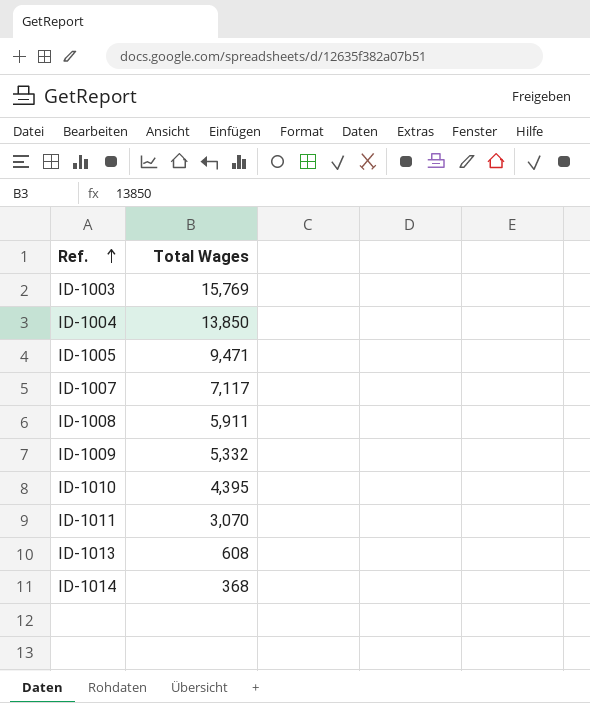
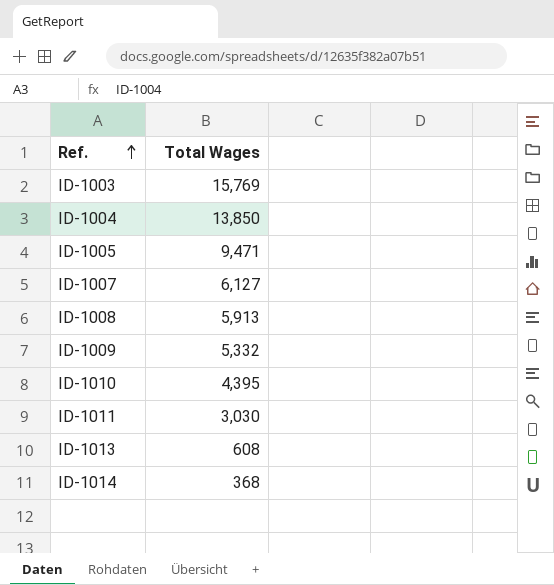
ID-1007 | Total Wages: 7,117 -> 6,127
ID-1008 | Total Wages: 5,911 -> 5,913
ID-1011 | Total Wages: 3,070 -> 3,030

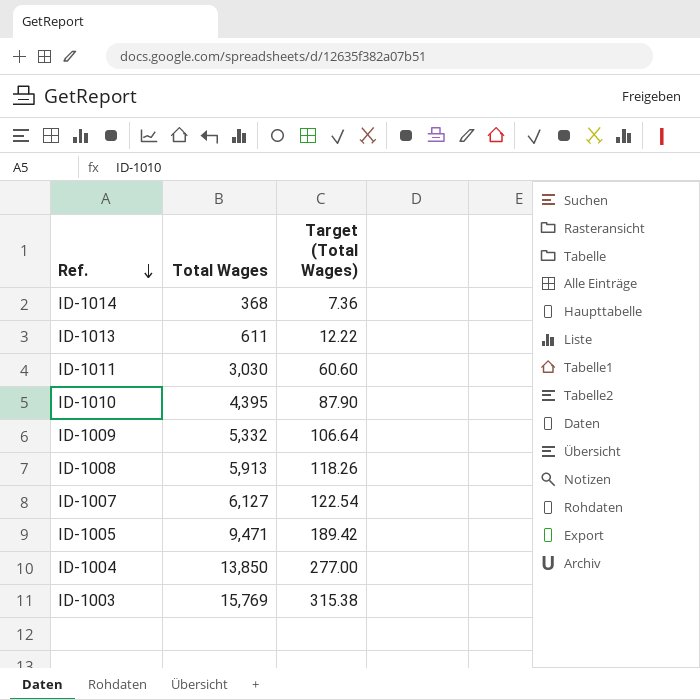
row order: Ref. ascending -> Ref. descending
column Target (Total Wages) | formula: none -> [Total Wages] * 0.02
ID-1013 | Total Wages: 608 -> 611

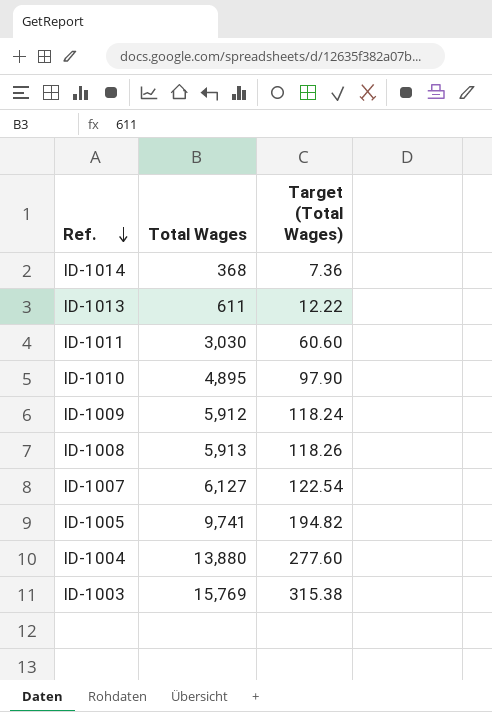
ID-1010 | Total Wages: 4,395 -> 4,895
ID-1010 | Target (Total Wages): 87.90 -> 97.90
ID-1009 | Total Wages: 5,332 -> 5,912
ID-1009 | Target (Total Wages): 106.64 -> 118.24
ID-1005 | Total Wages: 9,471 -> 9,741
ID-1005 | Target (Total Wages): 189.42 -> 194.82
ID-1004 | Total Wages: 13,850 -> 13,880
ID-1004 | Target (Total Wages): 277.00 -> 277.60

